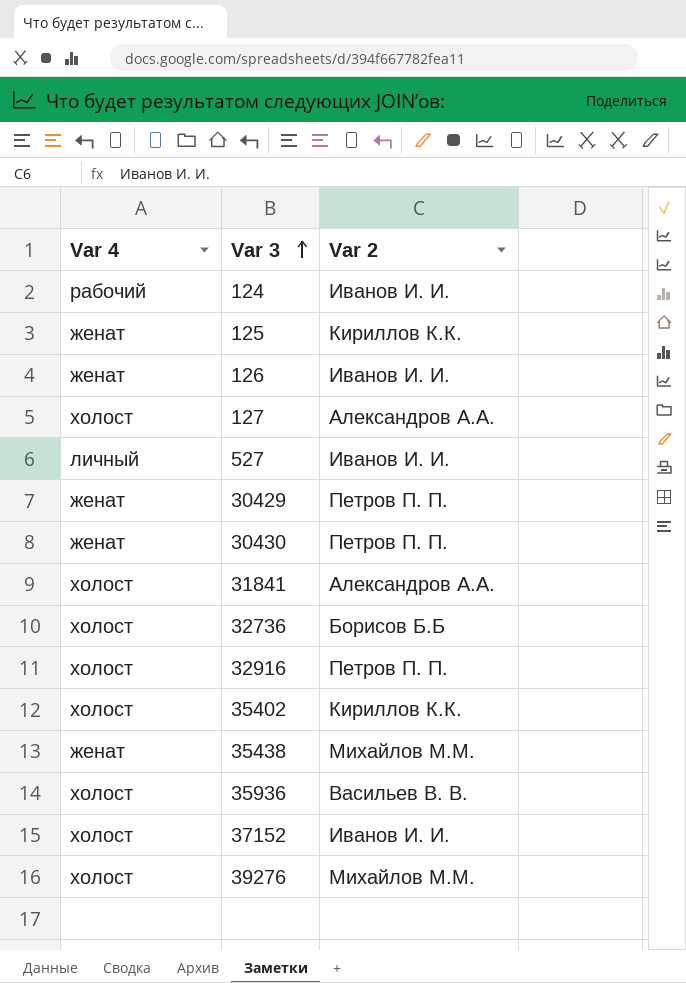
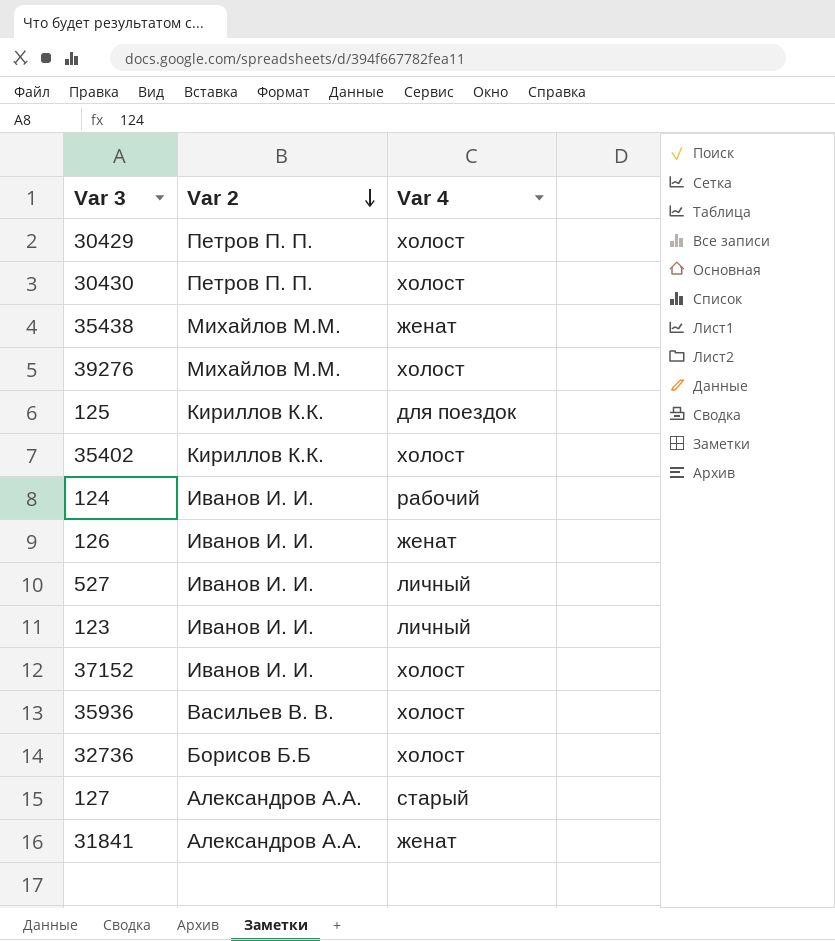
row order: Var 3 ascending -> Var 2 descending
column Var 4 | position: 1 -> 3
row 32916: холост | Петров П. П. -> none
30429 | Var 4: женат -> холост
30430 | Var 4: женат -> холост
125 | Var 4: женат -> для поездок
row 123: none -> Иванов И. И. | личный
127 | Var 4: холост -> старый
31841 | Var 4: холост -> женат

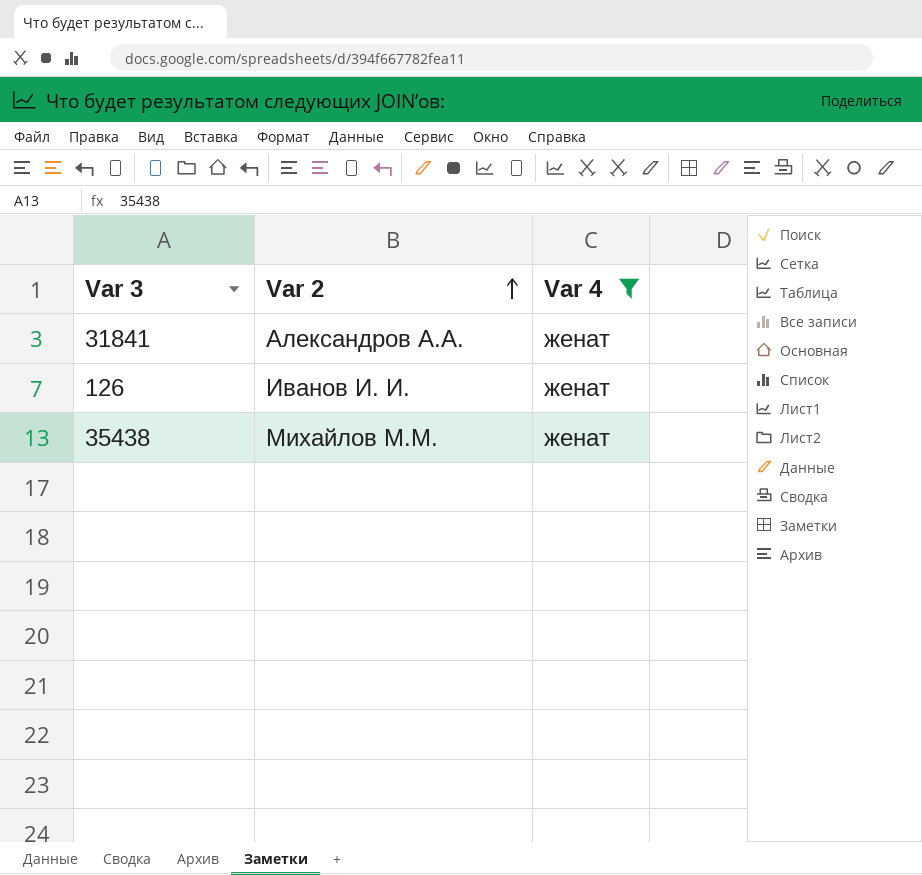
filter: none -> Var 4 = женат
row order: Var 2 descending -> Var 2 ascending

